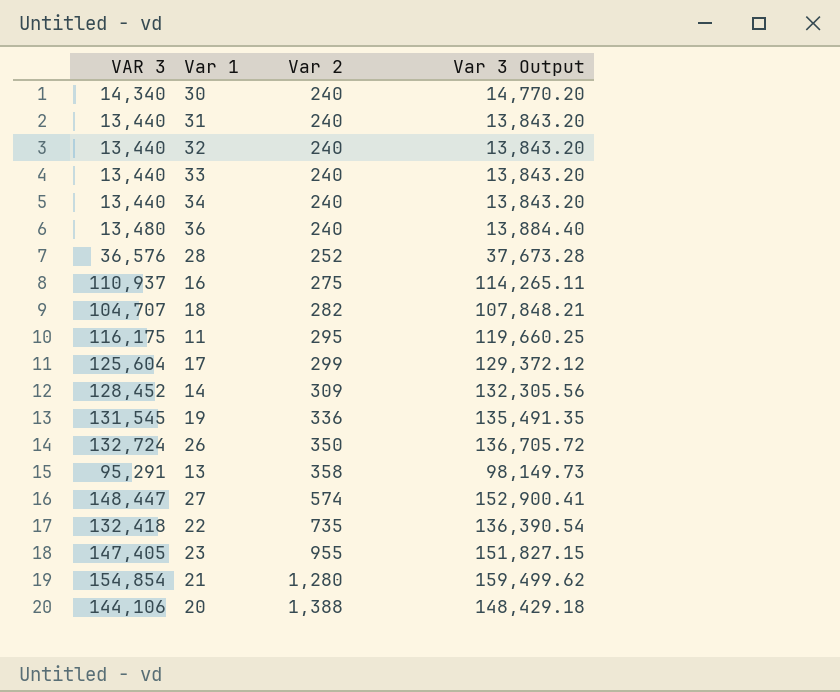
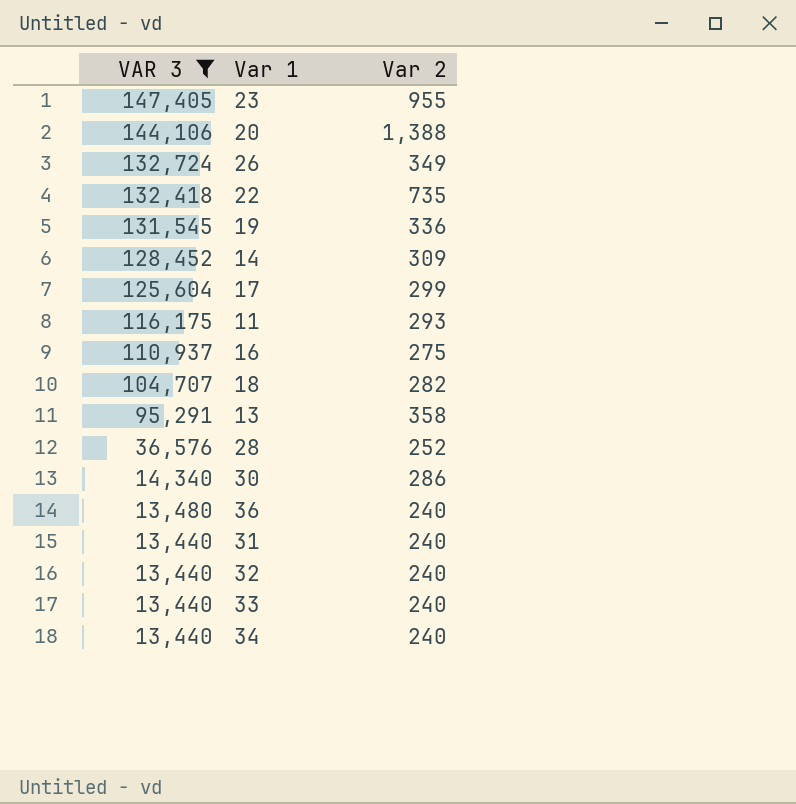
filter: none -> VAR 3 <= 147,405
row order: Var 2 ascending -> VAR 3 descending
column Var 3 Output | formula: [VAR 3] * 1.03 -> none
26 | Var 2: 350 -> 349
11 | Var 2: 295 -> 293
30 | Var 2: 240 -> 286

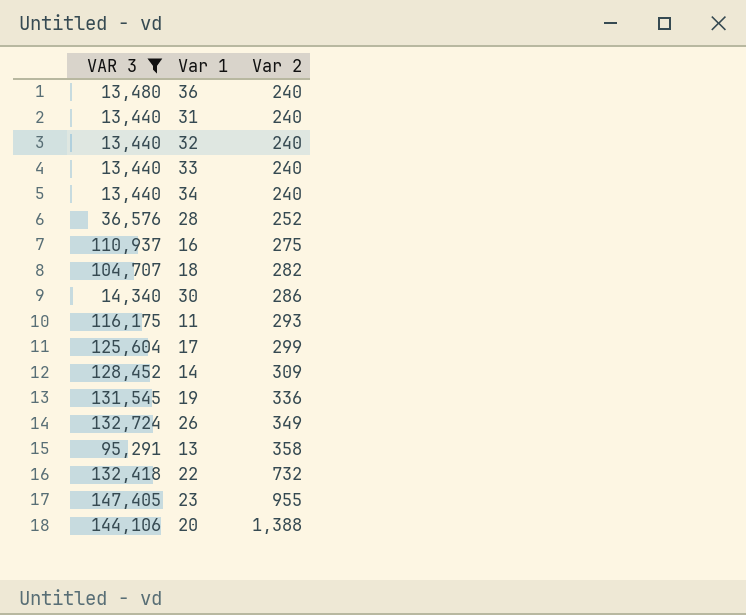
row order: VAR 3 descending -> Var 2 ascending
22 | Var 2: 735 -> 732

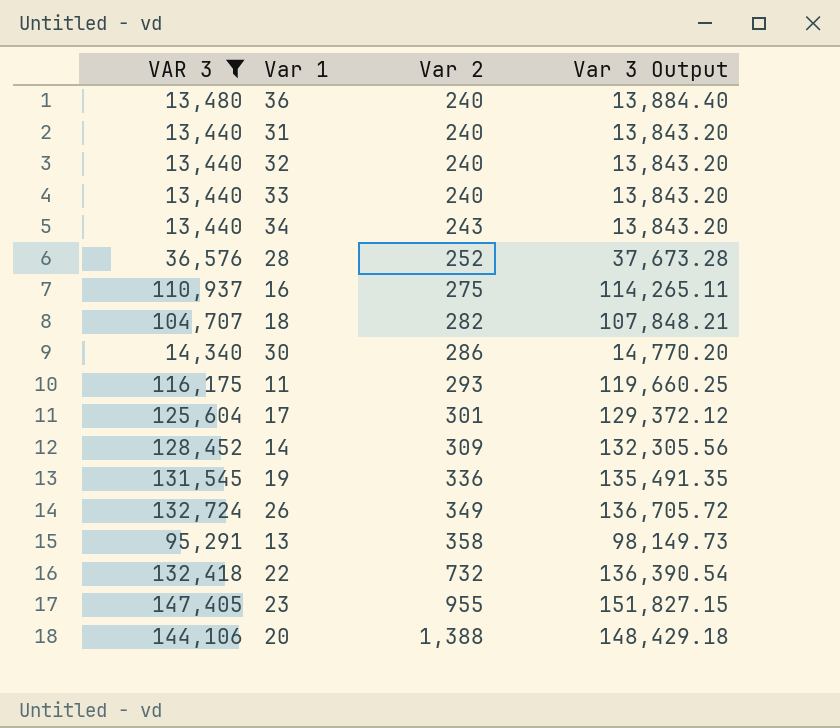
column Var 3 Output | formula: none -> [VAR 3] * 1.03
34 | Var 2: 240 -> 243
17 | Var 2: 299 -> 301

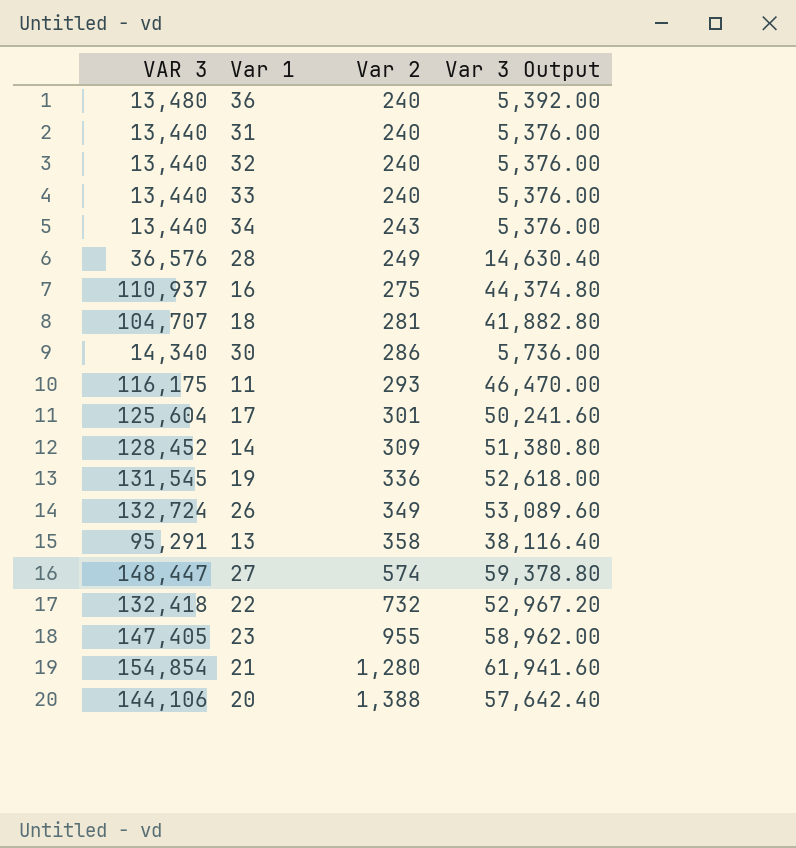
filter: VAR 3 <= 147,405 -> none
column Var 3 Output | formula: [VAR 3] * 1.03 -> [VAR 3] * 0.4
28 | Var 2: 252 -> 249
18 | Var 2: 282 -> 281

